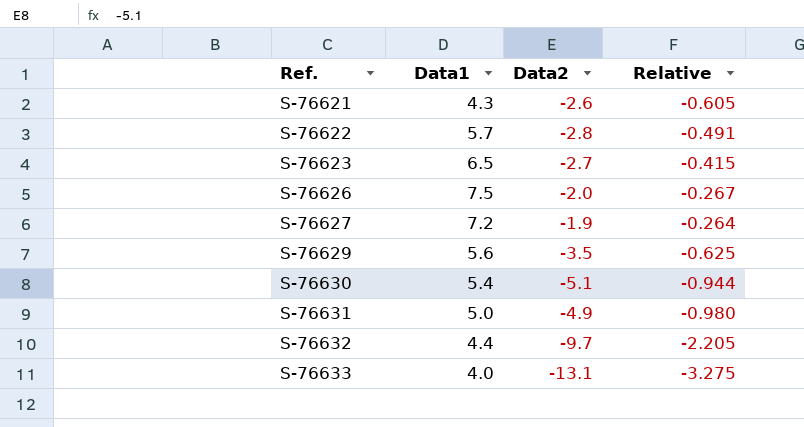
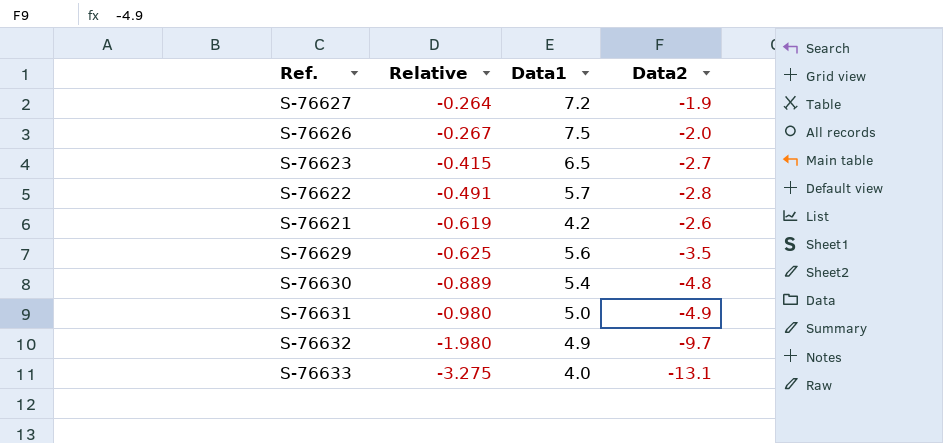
row order: Ref. ascending -> Relative descending
column Relative | position: 4 -> 2
S-76621 | Relative: -0.605 -> -0.619
S-76621 | Data1: 4.3 -> 4.2
S-76630 | Relative: -0.944 -> -0.889
S-76630 | Data2: -5.1 -> -4.8
S-76632 | Relative: -2.205 -> -1.980
S-76632 | Data1: 4.4 -> 4.9

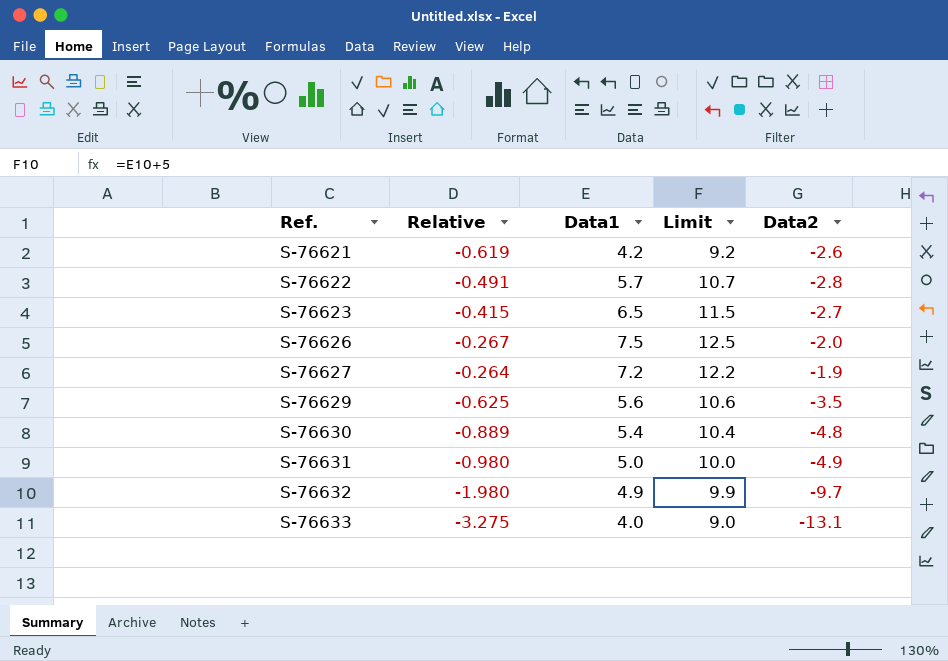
row order: Relative descending -> Ref. ascending
column Limit | formula: none -> [Data1] + 5

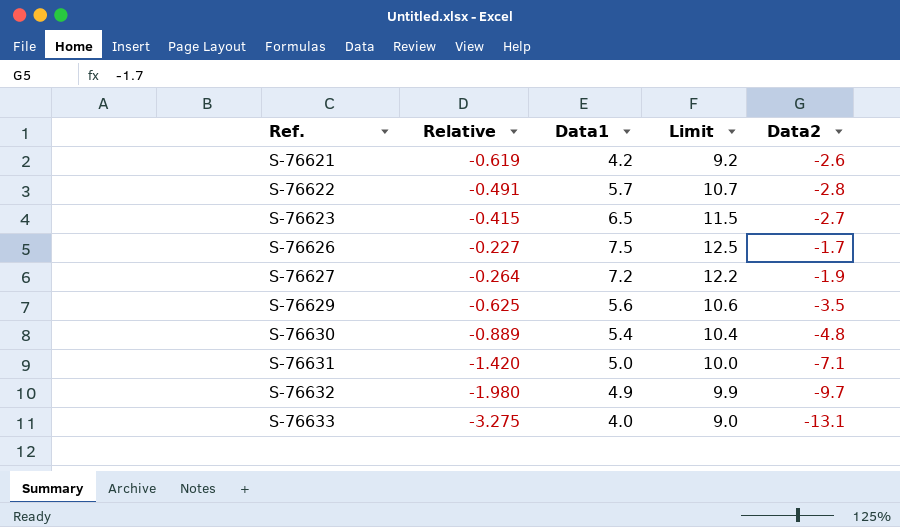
S-76626 | Relative: -0.267 -> -0.227
S-76626 | Data2: -2.0 -> -1.7
S-76631 | Relative: -0.980 -> -1.420
S-76631 | Data2: -4.9 -> -7.1

